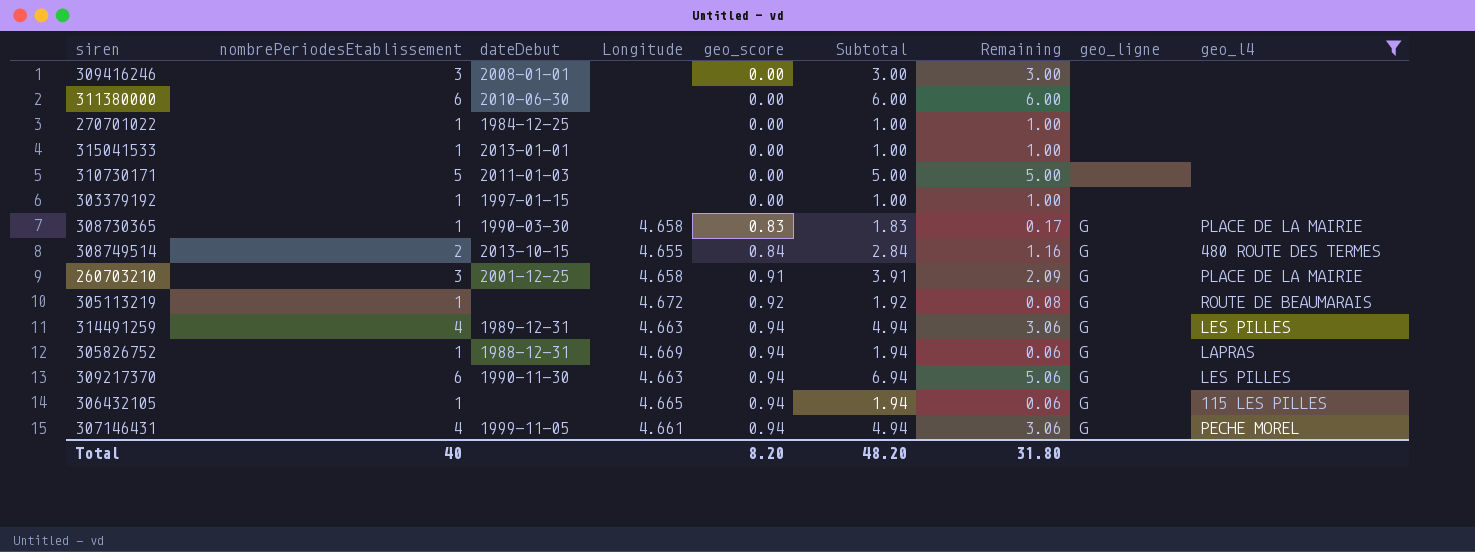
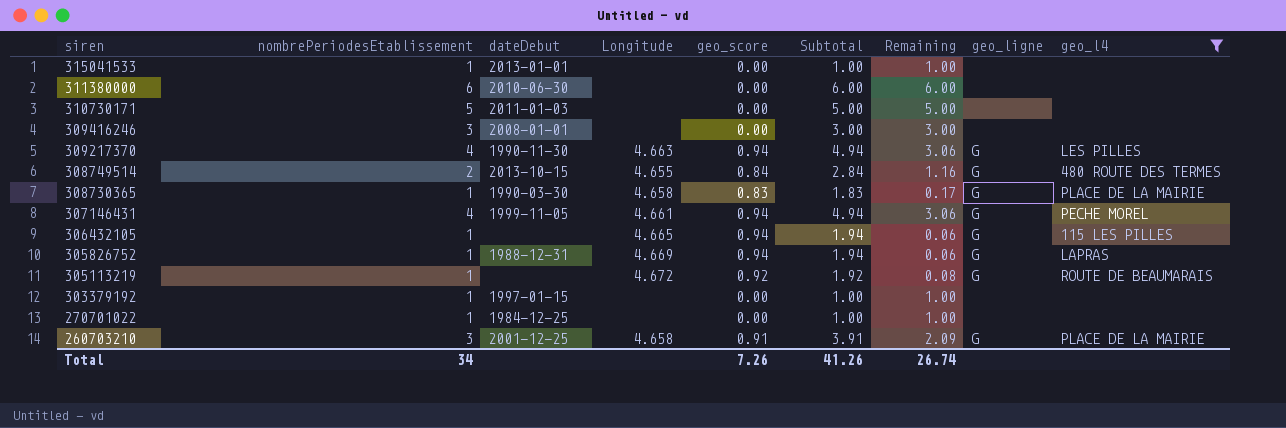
row order: geo_score ascending -> siren descending
row 314491259: 4 | 1989-12-31 | 4.663 | 0.94 | 4.94 | 3.06 | G | LES PILLES -> none
309217370 | nombrePeriodesEtablissement: 6 -> 4
309217370 | Subtotal: 6.94 -> 4.94
309217370 | Remaining: 5.06 -> 3.06
Total | nombrePeriodesEtablissement: 40 -> 34
Total | geo_score: 8.20 -> 7.26
Total | Subtotal: 48.20 -> 41.26
Total | Remaining: 31.80 -> 26.74

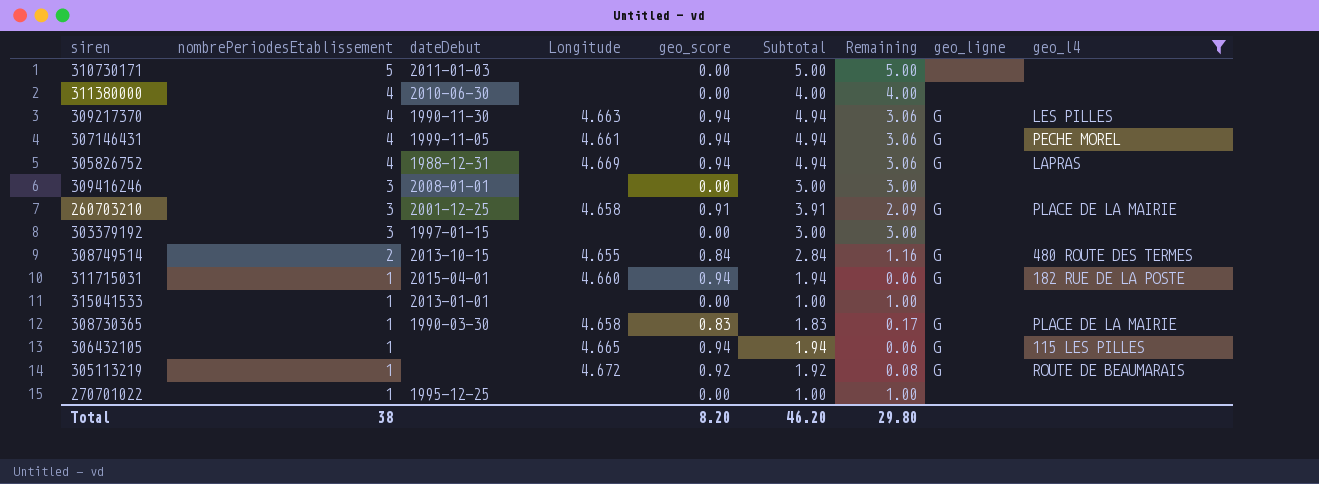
row order: siren descending -> nombrePeriodesEtablissement descending
311380000 | nombrePeriodesEtablissement: 6 -> 4
311380000 | Subtotal: 6.00 -> 4.00
311380000 | Remaining: 6.00 -> 4.00
305826752 | nombrePeriodesEtablissement: 1 -> 4
305826752 | Subtotal: 1.94 -> 4.94
305826752 | Remaining: 0.06 -> 3.06
303379192 | nombrePeriodesEtablissement: 1 -> 3
303379192 | Subtotal: 1.00 -> 3.00
303379192 | Remaining: 1.00 -> 3.00
row 311715031: none -> 1 | 2015-04-01 | 4.660 | 0.94 | 1.94 | 0.06 | G | 182 RUE DE LA POSTE
270701022 | dateDebut: 1984-12-25 -> 1995-12-25
Total | nombrePeriodesEtablissement: 34 -> 38
Total | geo_score: 7.26 -> 8.20
Total | Subtotal: 41.26 -> 46.20
Total | Remaining: 26.74 -> 29.80

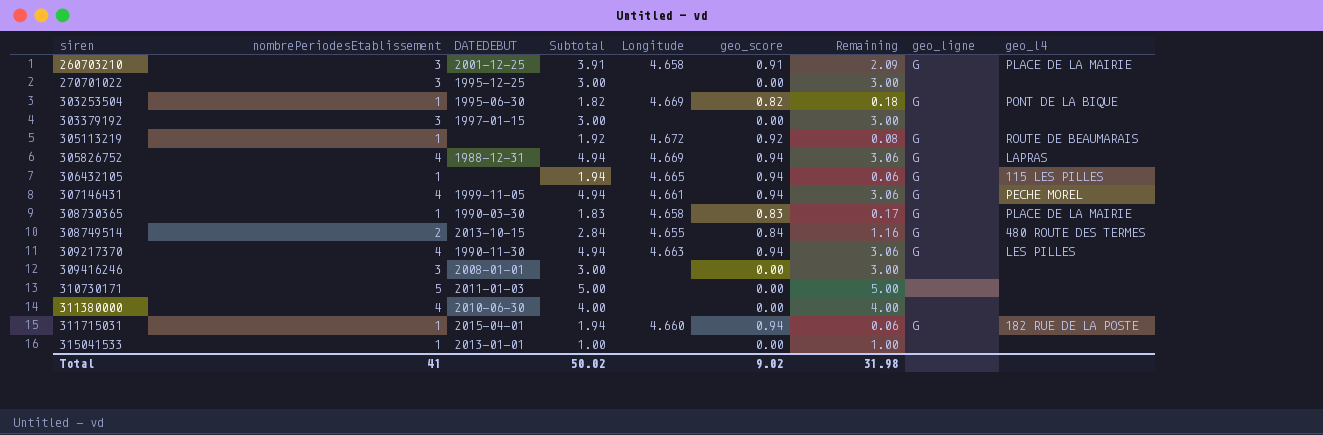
filter: geo_l4 != PONT DE LA BIQUE -> none
row order: nombrePeriodesEtablissement descending -> siren ascending
column name: dateDebut -> DATEDEBUT
column Subtotal | position: 6 -> 4
270701022 | nombrePeriodesEtablissement: 1 -> 3
270701022 | Subtotal: 1.00 -> 3.00
270701022 | Remaining: 1.00 -> 3.00
Total | nombrePeriodesEtablissement: 38 -> 41
Total | Subtotal: 46.20 -> 50.02
Total | geo_score: 8.20 -> 9.02
Total | Remaining: 29.80 -> 31.98

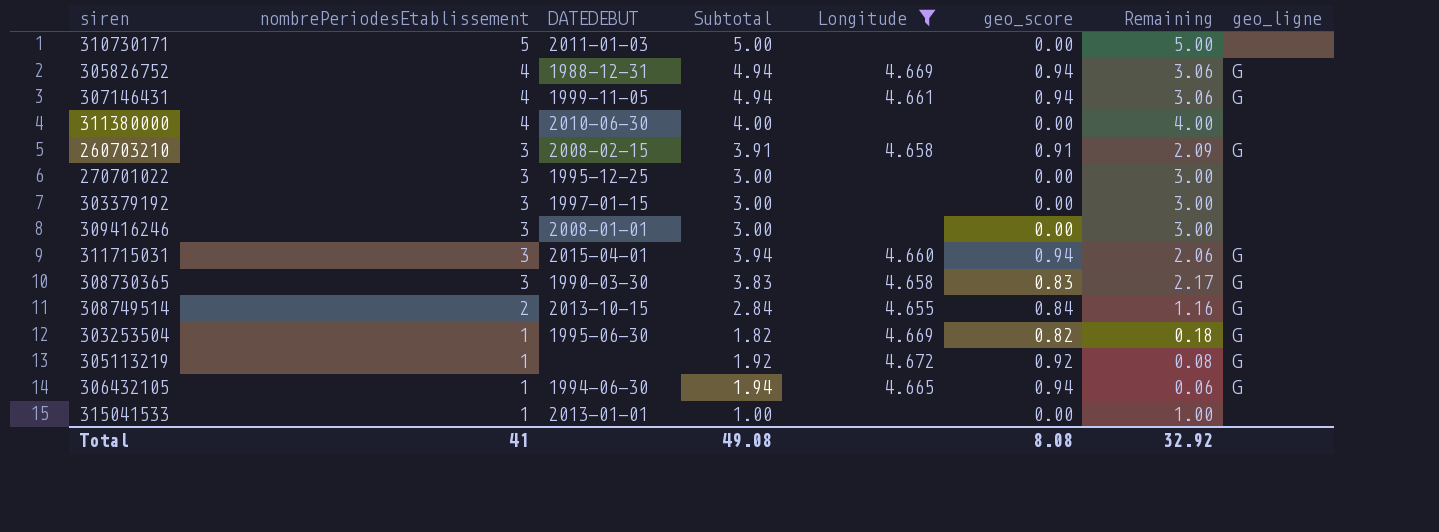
filter: none -> Longitude != 4.663
row order: siren ascending -> nombrePeriodesEtablissement descending
column geo_l4 | position: 9 -> none
260703210 | DATEDEBUT: 2001-12-25 -> 2008-02-15
311715031 | nombrePeriodesEtablissement: 1 -> 3
311715031 | Subtotal: 1.94 -> 3.94
311715031 | Remaining: 0.06 -> 2.06
308730365 | nombrePeriodesEtablissement: 1 -> 3
308730365 | Subtotal: 1.83 -> 3.83
308730365 | Remaining: 0.17 -> 2.17
306432105 | DATEDEBUT: none -> 1994-06-30
Total | Subtotal: 50.02 -> 49.08
Total | geo_score: 9.02 -> 8.08
Total | Remaining: 31.98 -> 32.92

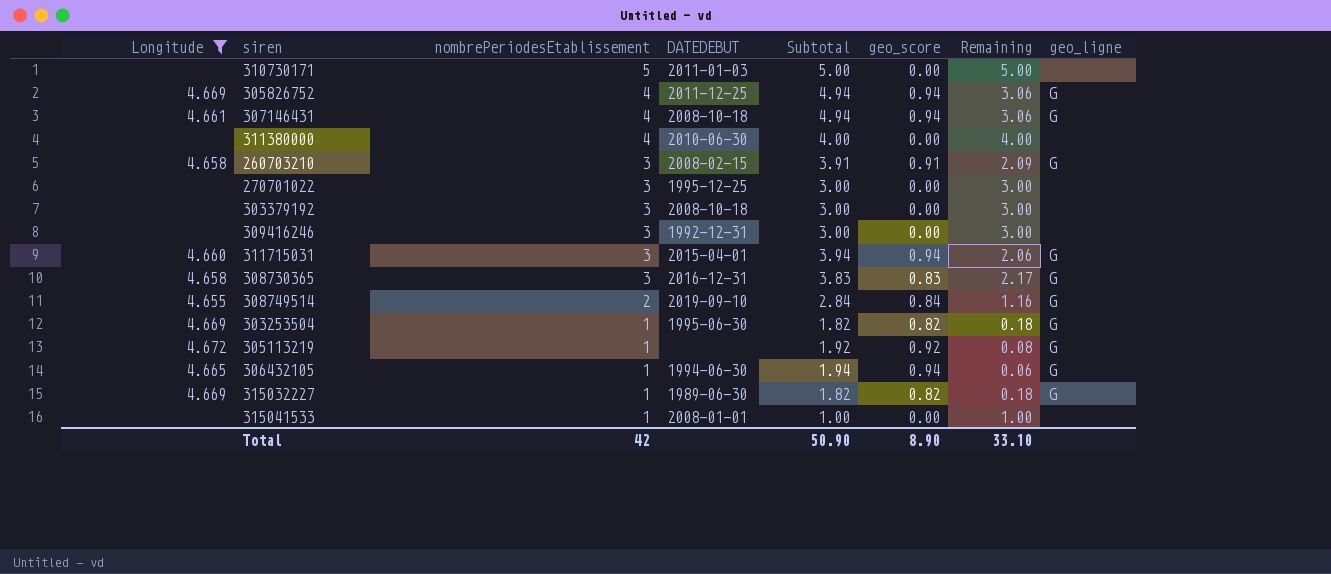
column Longitude | position: 5 -> 1
305826752 | DATEDEBUT: 1988-12-31 -> 2011-12-25
307146431 | DATEDEBUT: 1999-11-05 -> 2008-10-18
303379192 | DATEDEBUT: 1997-01-15 -> 2008-10-18
309416246 | DATEDEBUT: 2008-01-01 -> 1992-12-31
308730365 | DATEDEBUT: 1990-03-30 -> 2016-12-31
308749514 | DATEDEBUT: 2013-10-15 -> 2019-09-10
row 315032227: none -> 4.669 | 1 | 1989-06-30 | 1.82 | 0.82 | 0.18 | G
315041533 | DATEDEBUT: 2013-01-01 -> 2008-01-01
Total | nombrePeriodesEtablissement: 41 -> 42
Total | Subtotal: 49.08 -> 50.90
Total | geo_score: 8.08 -> 8.90
Total | Remaining: 32.92 -> 33.10

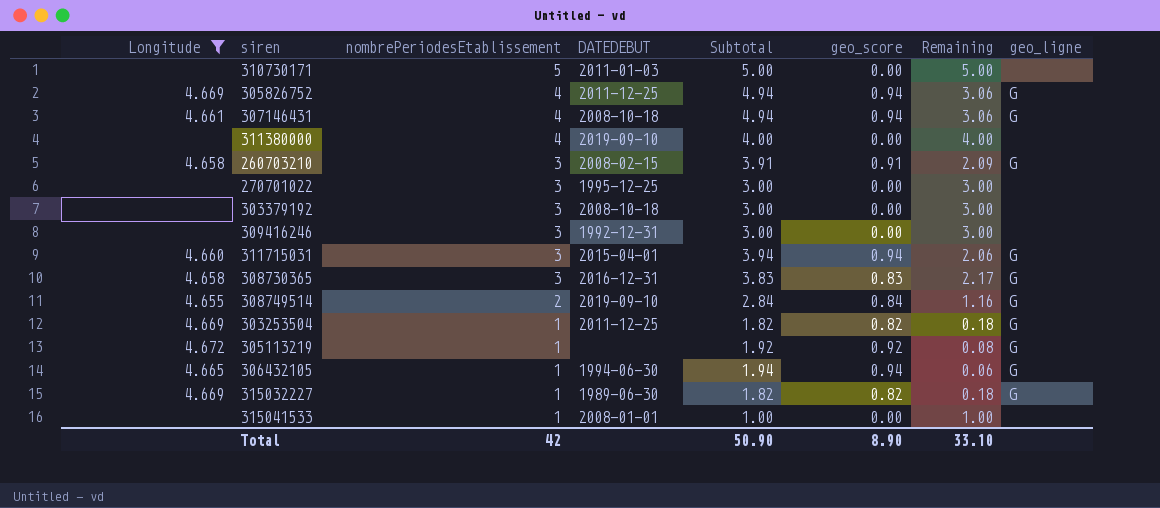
311380000 | DATEDEBUT: 2010-06-30 -> 2019-09-10
303253504 | DATEDEBUT: 1995-06-30 -> 2011-12-25

